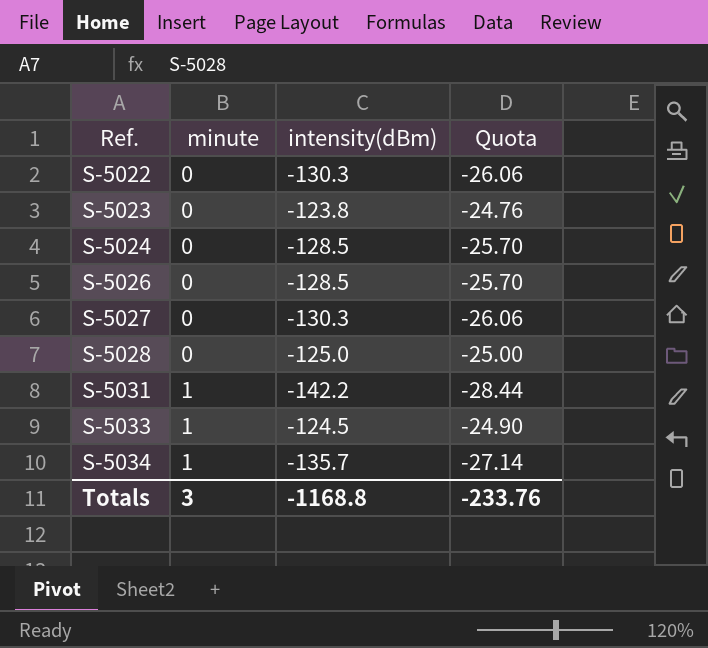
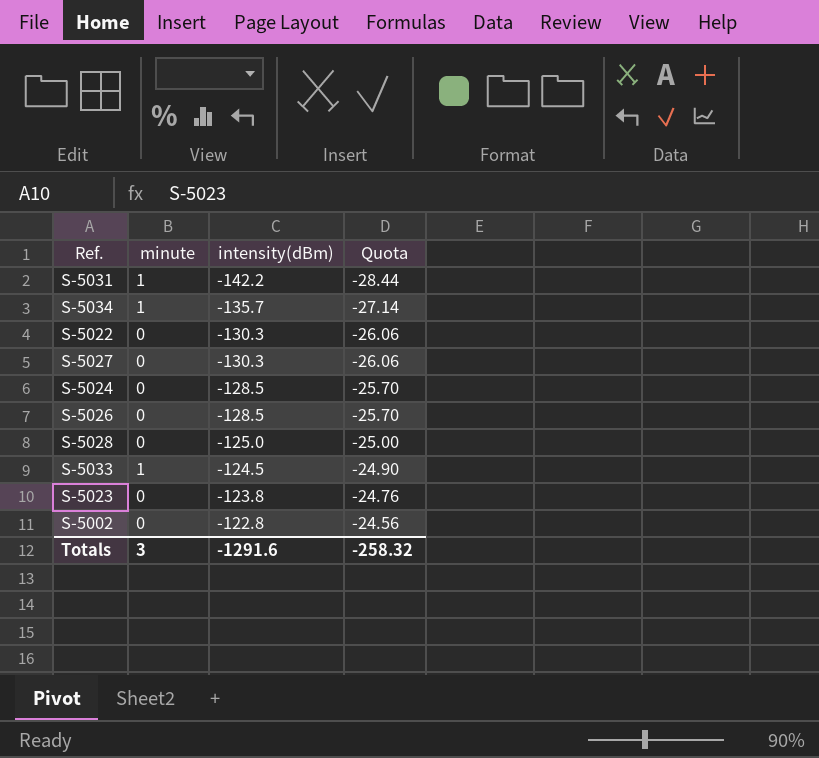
row order: Ref. ascending -> intensity(dBm) ascending
row S-5002: none -> 0 | -122.8 | -24.56
Totals | intensity(dBm): -1168.8 -> -1291.6
Totals | Quota: -233.76 -> -258.32

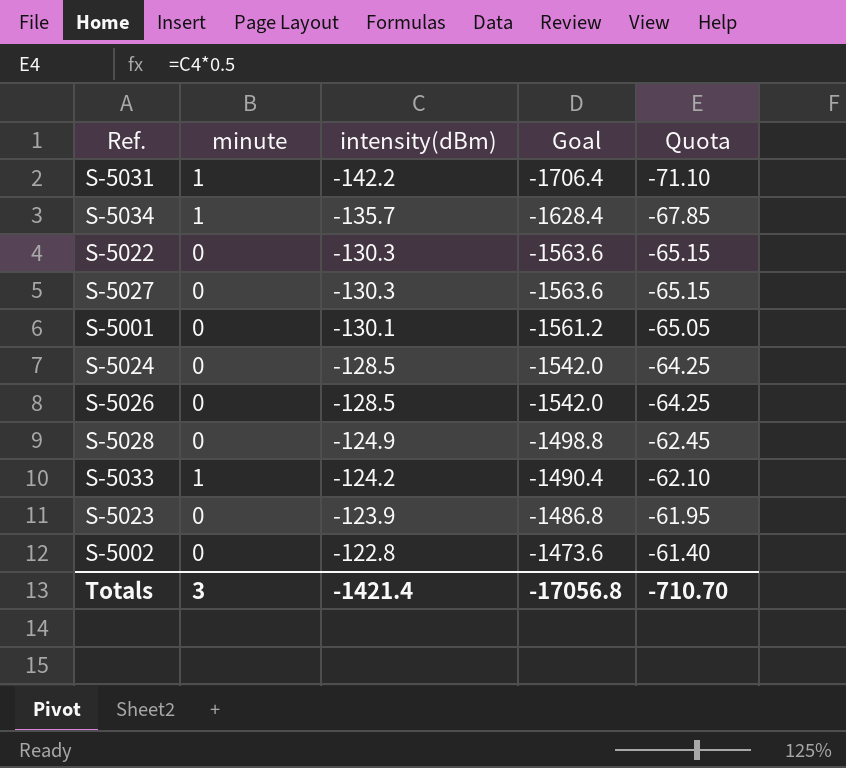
column Goal | formula: none -> [intensity(dBm)] * 12
column Quota | formula: [intensity(dBm)] * 0.2 -> [intensity(dBm)] * 0.5
row S-5001: none -> 0 | -130.1 | -1561.2 | -65.05
S-5028 | intensity(dBm): -125.0 -> -124.9
S-5033 | intensity(dBm): -124.5 -> -124.2
S-5023 | intensity(dBm): -123.8 -> -123.9
Totals | intensity(dBm): -1291.6 -> -1421.4
Totals | Quota: -258.32 -> -710.70

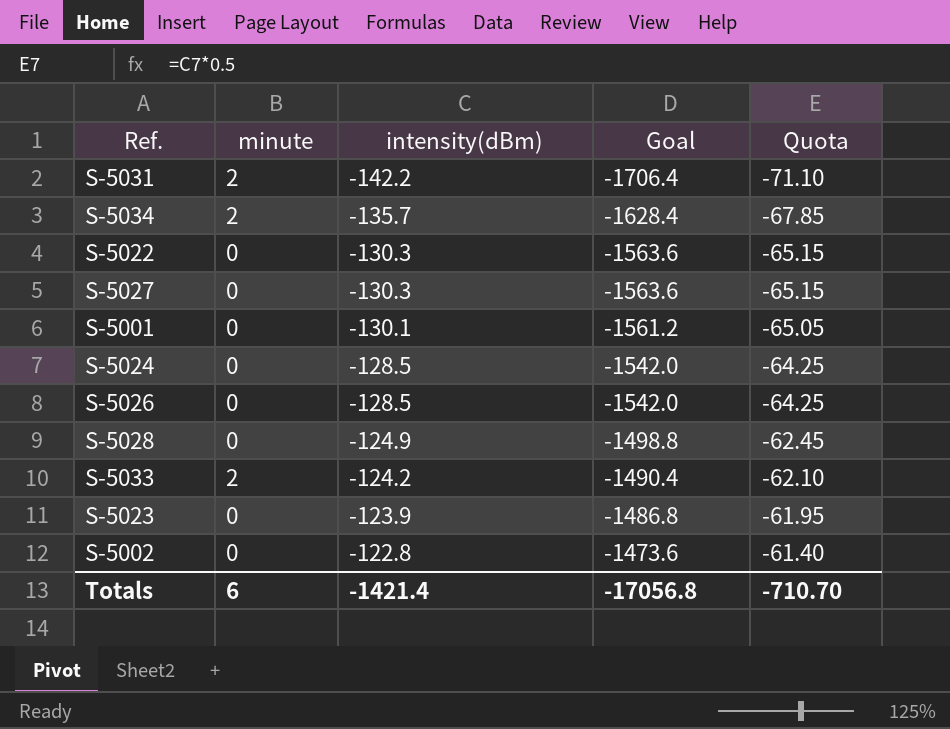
S-5031 | minute: 1 -> 2
S-5034 | minute: 1 -> 2
S-5033 | minute: 1 -> 2
Totals | minute: 3 -> 6

